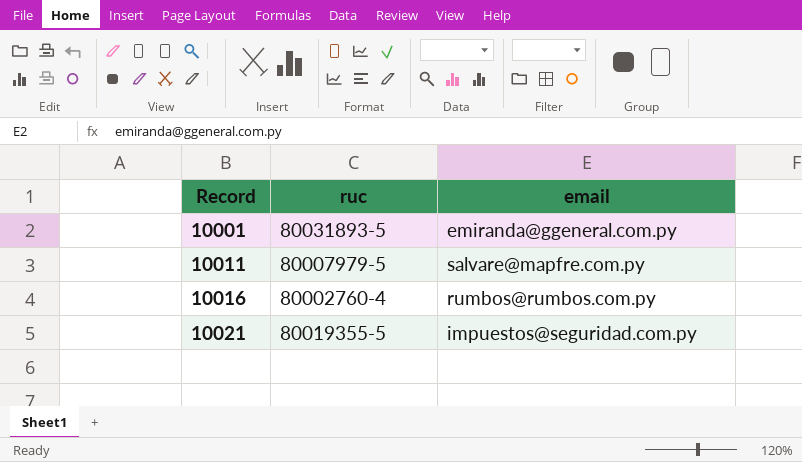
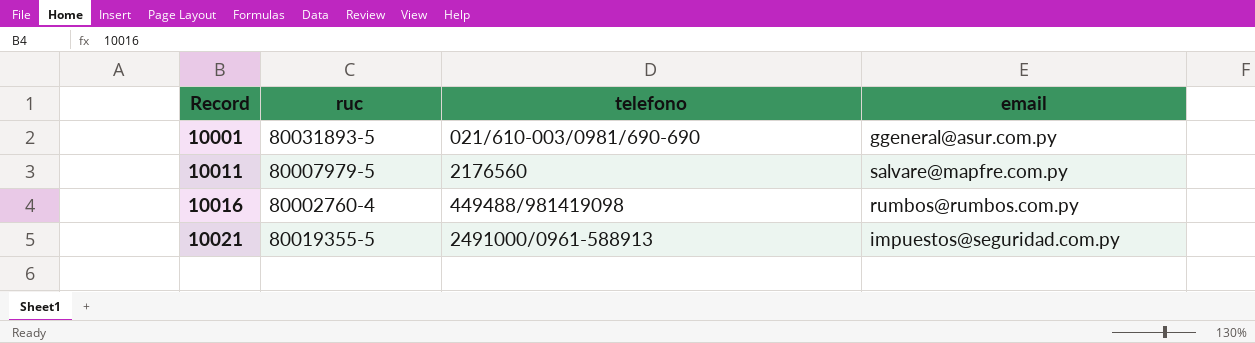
column telefono | position: none -> 3
10001 | email: emiranda@ggeneral.com.py -> ggeneral@asur.com.py

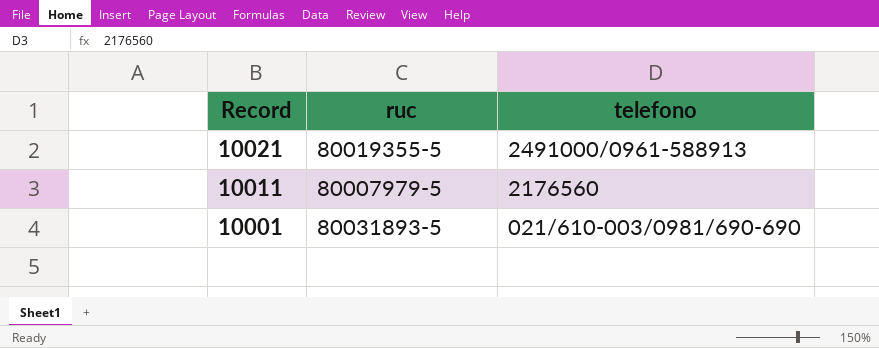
row order: Record ascending -> Record descending
column email | position: 4 -> none
row 10016: 80002760-4 | 449488/981419098 | rumbos@rumbos.com.py -> none

